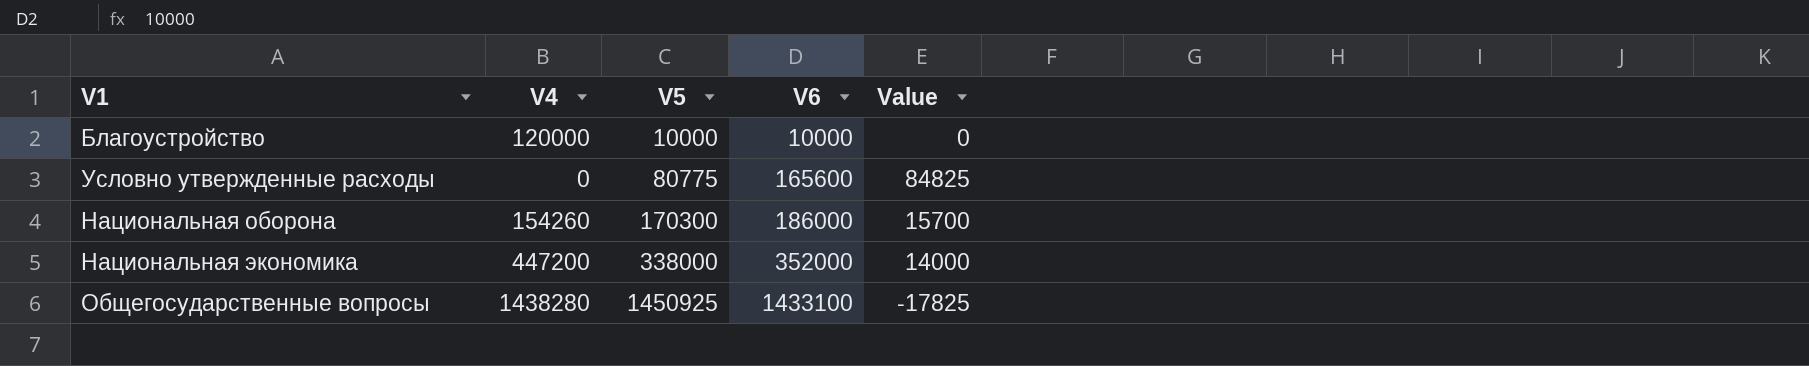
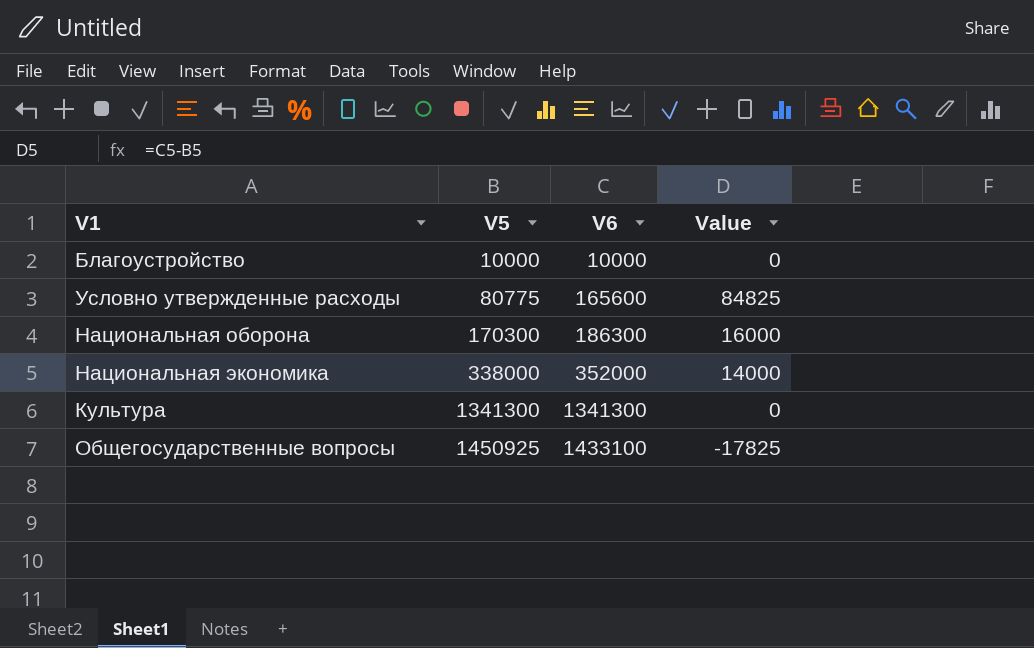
column V4 | position: 2 -> none
Национальная оборона | V6: 186000 -> 186300
Национальная оборона | Value: 15700 -> 16000
row Культура: none -> 1341300 | 1341300 | 0

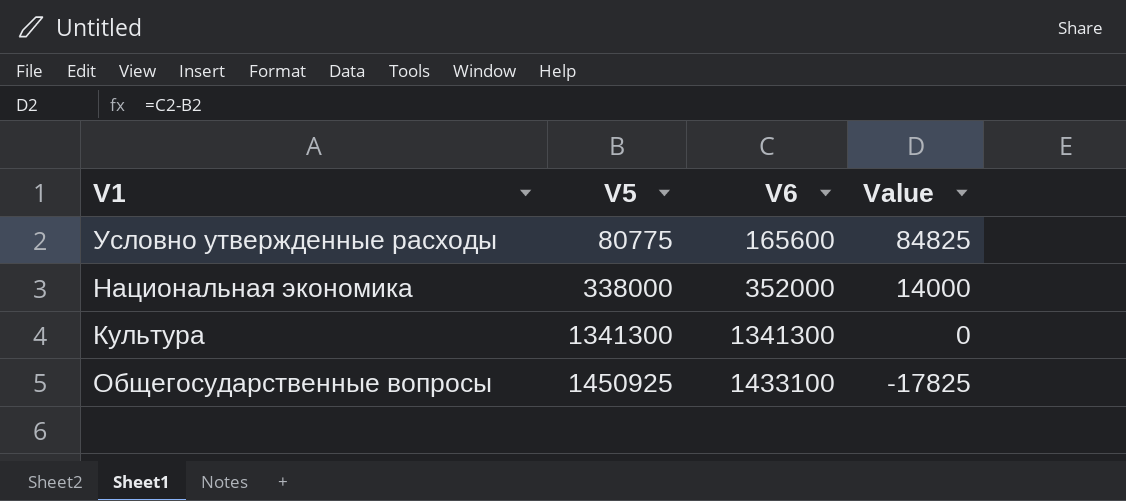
row Благоустройство: 10000 | 10000 | 0 -> none
row Национальная оборона: 170300 | 186300 | 16000 -> none

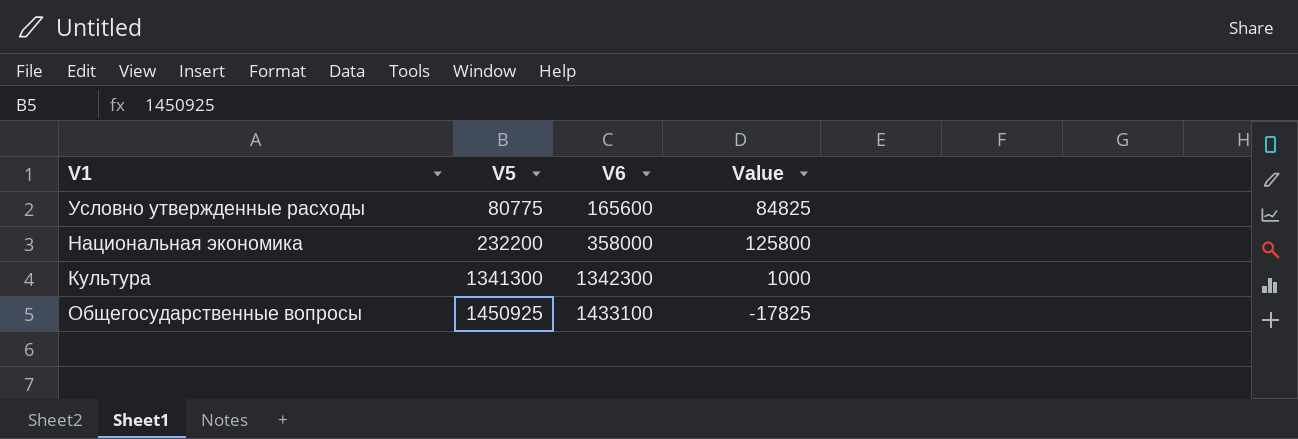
Национальная экономика | V5: 338000 -> 232200
Национальная экономика | V6: 352000 -> 358000
Национальная экономика | Value: 14000 -> 125800
Культура | V6: 1341300 -> 1342300
Культура | Value: 0 -> 1000

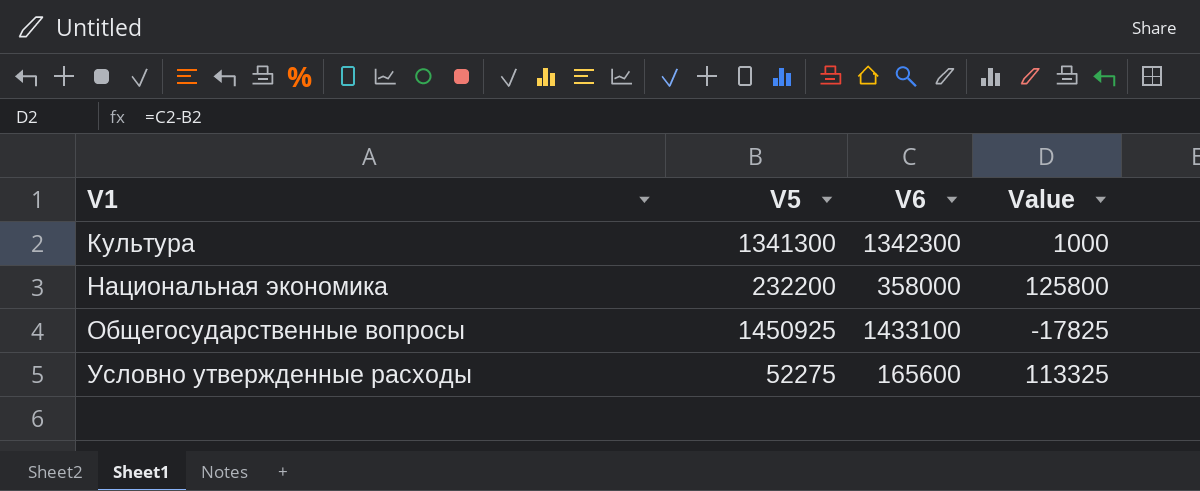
row order: V5 ascending -> V1 ascending
Условно утвержденные расходы | V5: 80775 -> 52275
Условно утвержденные расходы | Value: 84825 -> 113325

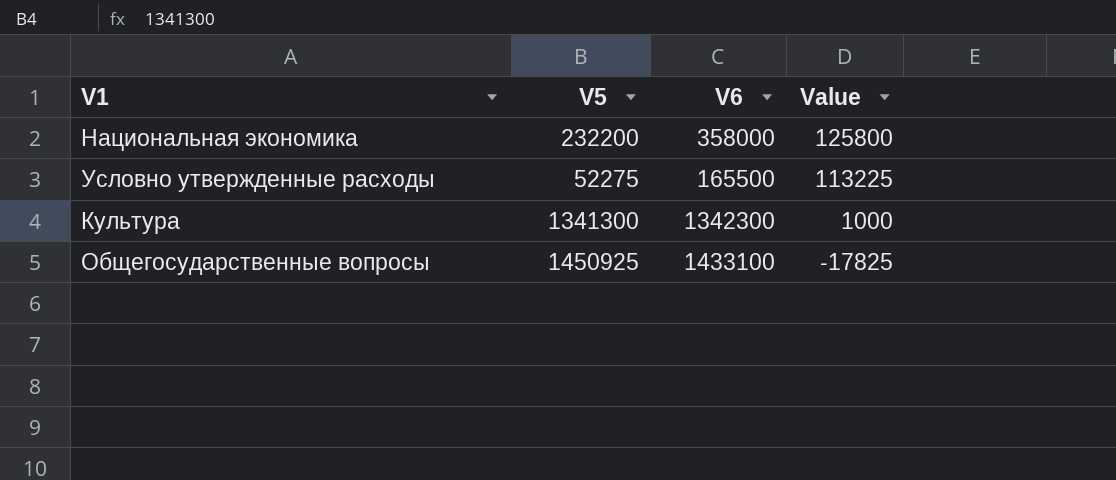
row order: V1 ascending -> Value descending
Условно утвержденные расходы | V6: 165600 -> 165500
Условно утвержденные расходы | Value: 113325 -> 113225

